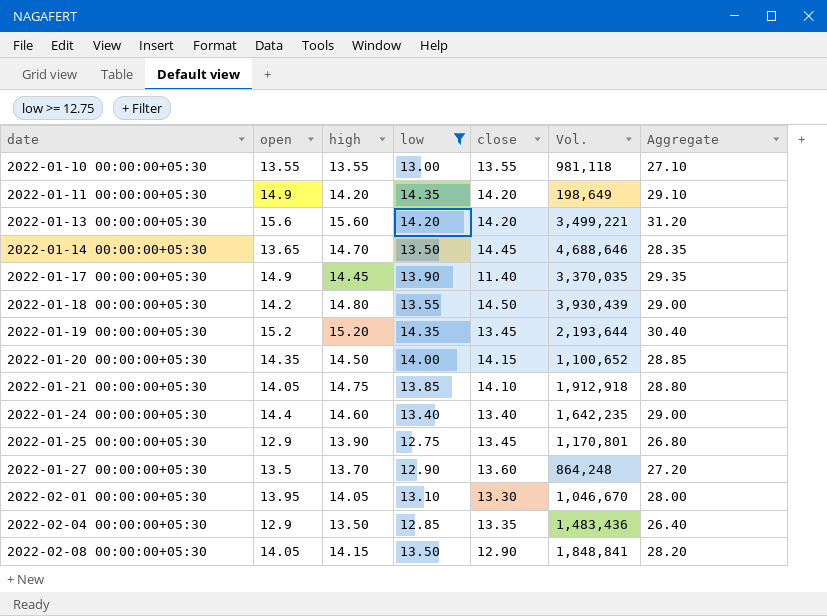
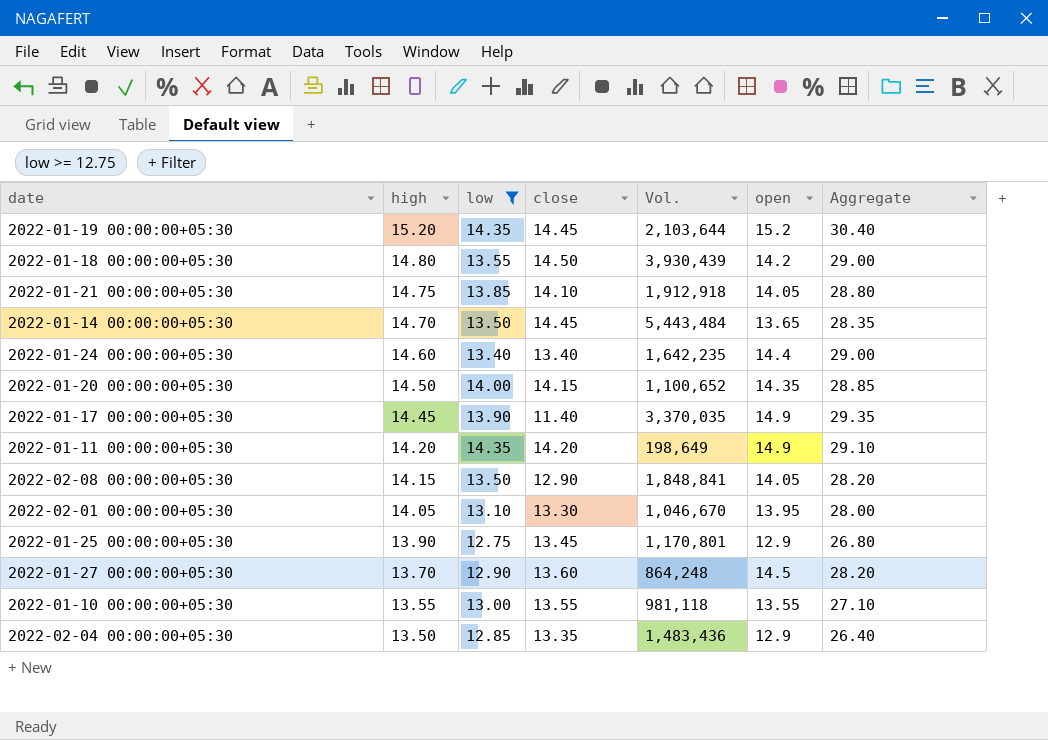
row order: date ascending -> high descending
column open | position: 2 -> 6
row 2022-01-13 00:00:00+05:30: 15.6 | 15.60 | 14.20 | 14.20 | 3,499,221 | 31.20 -> none
2022-01-19 00:00:00+05:30 | close: 13.45 -> 14.45
2022-01-19 00:00:00+05:30 | Vol.: 2,193,644 -> 2,103,644
2022-01-14 00:00:00+05:30 | Vol.: 4,688,646 -> 5,443,484
2022-01-27 00:00:00+05:30 | open: 13.5 -> 14.5
2022-01-27 00:00:00+05:30 | Aggregate: 27.20 -> 28.20

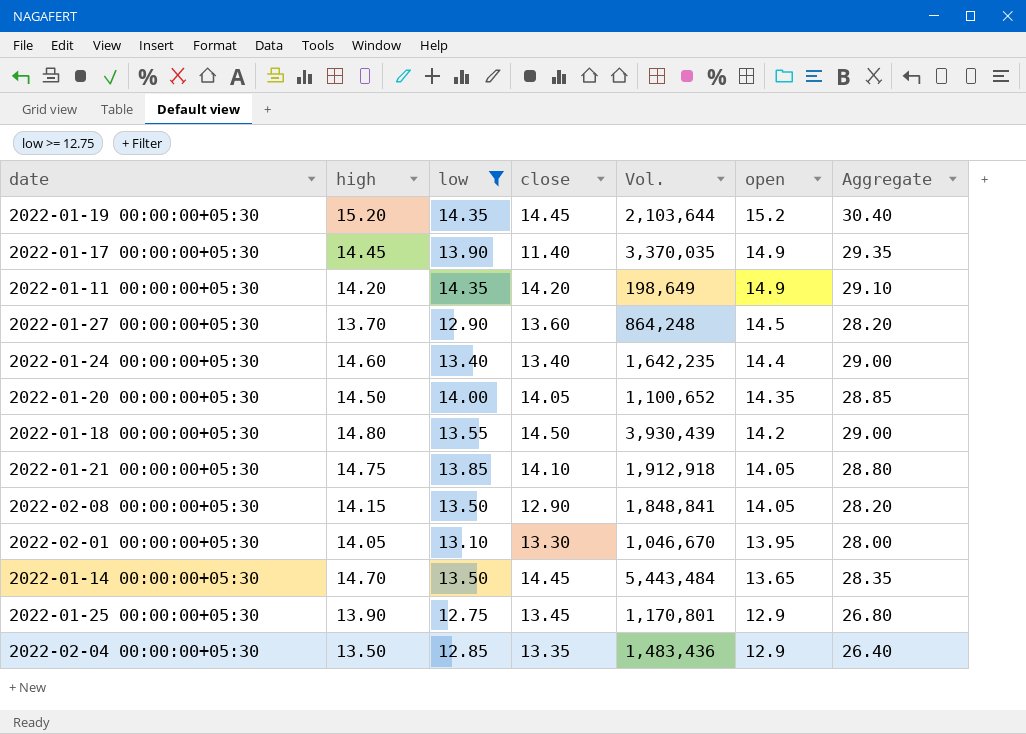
row order: high descending -> open descending
row 2022-01-10 00:00:00+05:30: 13.55 | 13.00 | 13.55 | 981,118 | 13.55 | 27.10 -> none
2022-01-20 00:00:00+05:30 | close: 14.15 -> 14.05

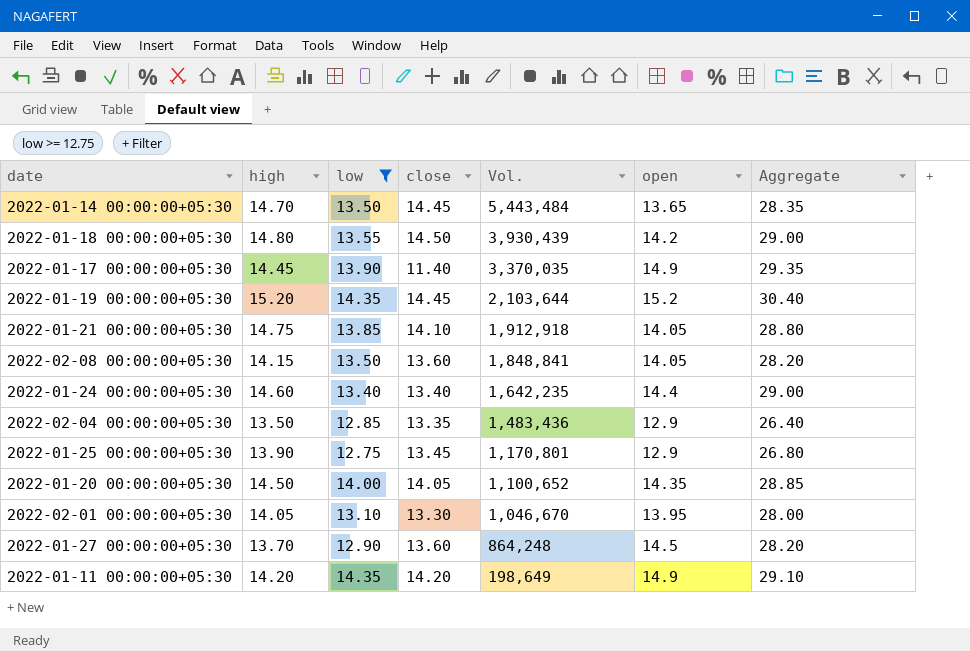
row order: open descending -> Vol. descending
2022-02-08 00:00:00+05:30 | close: 12.90 -> 13.60

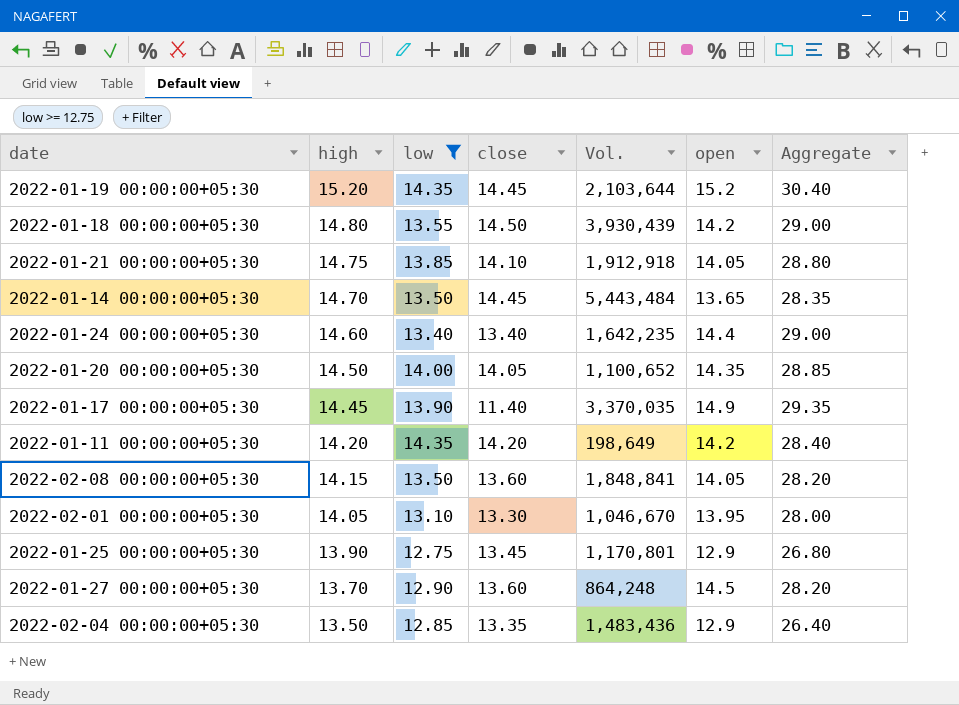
row order: Vol. descending -> high descending
2022-01-11 00:00:00+05:30 | open: 14.9 -> 14.2
2022-01-11 00:00:00+05:30 | Aggregate: 29.10 -> 28.40

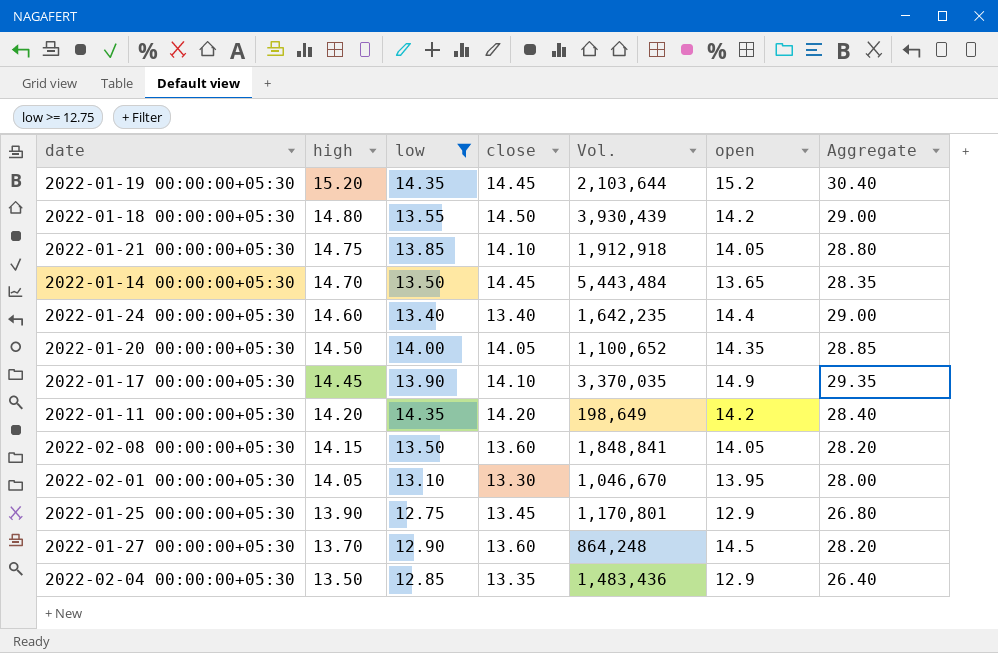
2022-01-17 00:00:00+05:30 | close: 11.40 -> 14.10

